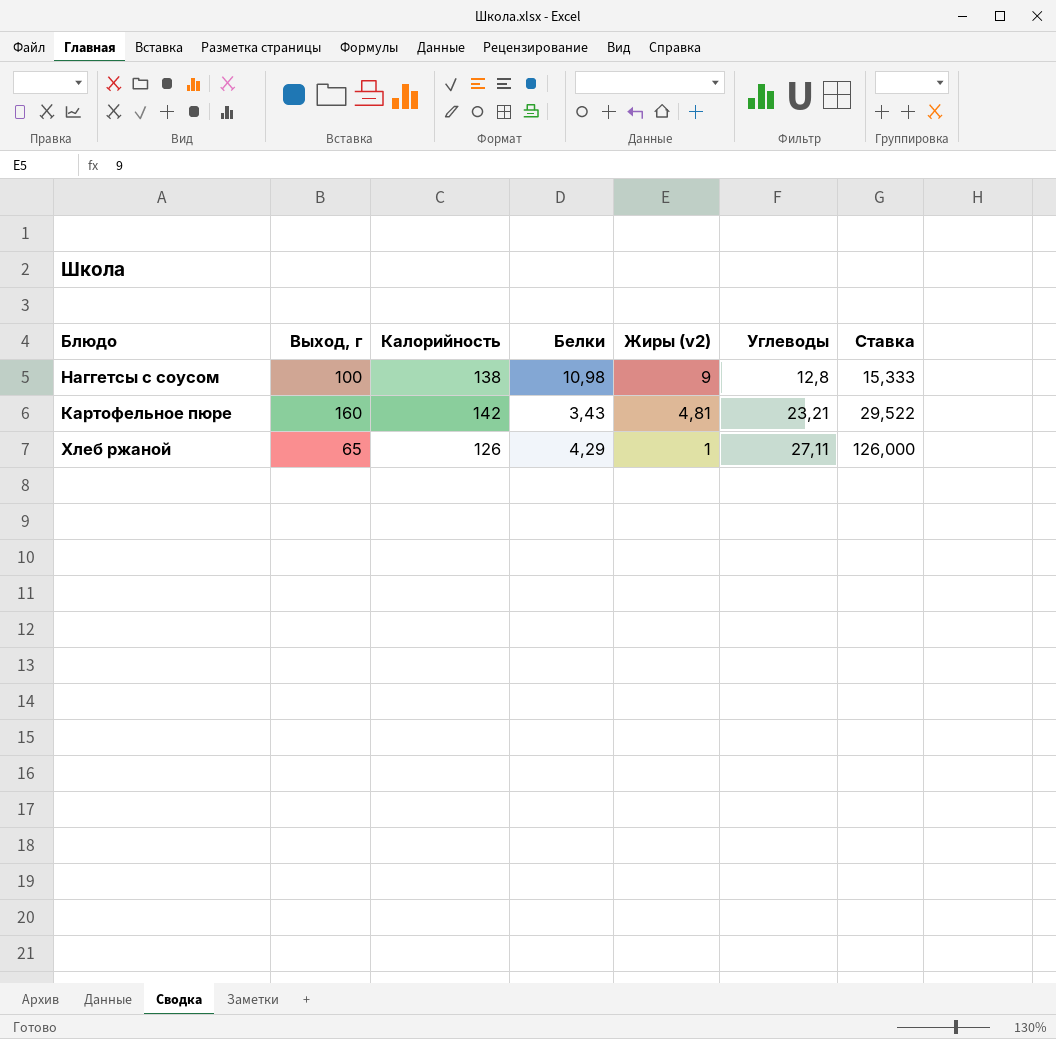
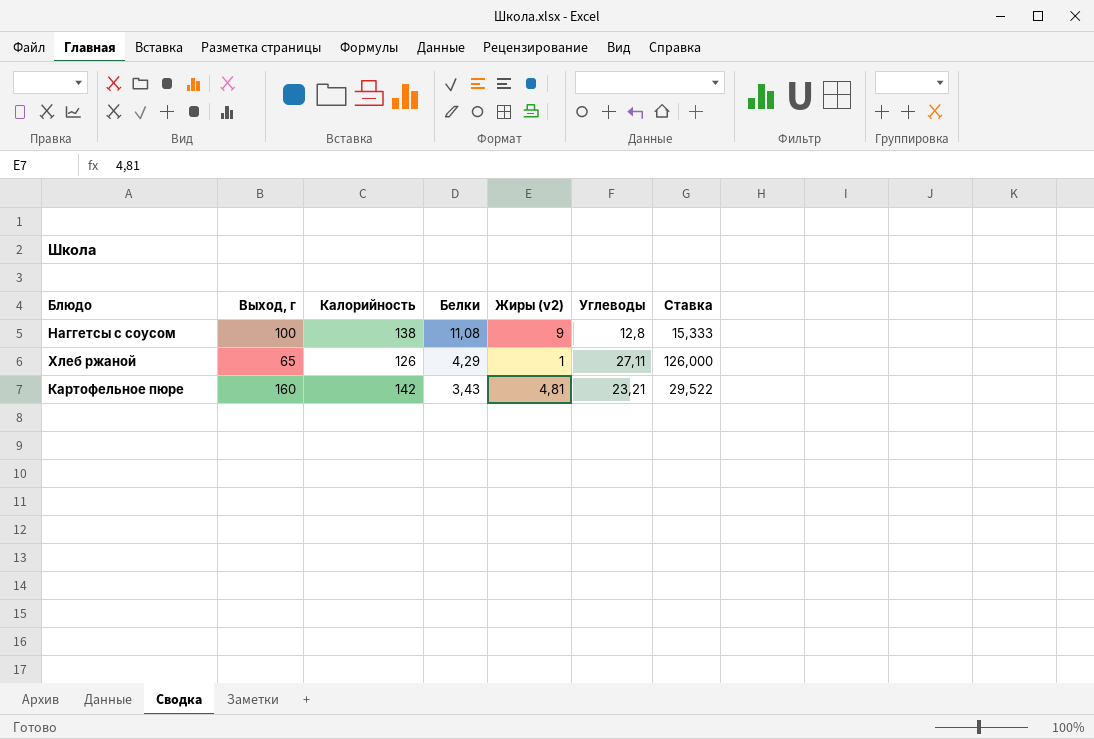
row order: Жиры (v2) descending -> Белки descending
Наггетсы с соусом | Белки: 10,98 -> 11,08

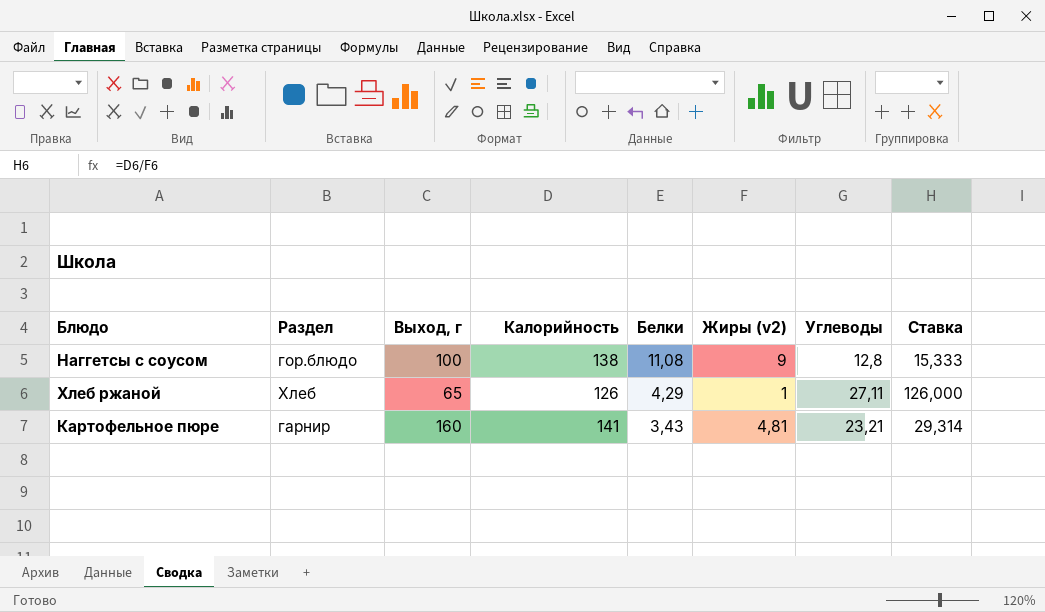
column Раздел | position: none -> 2
Картофельное пюре | Калорийность: 142 -> 141
Картофельное пюре | Ставка: 29,522 -> 29,314

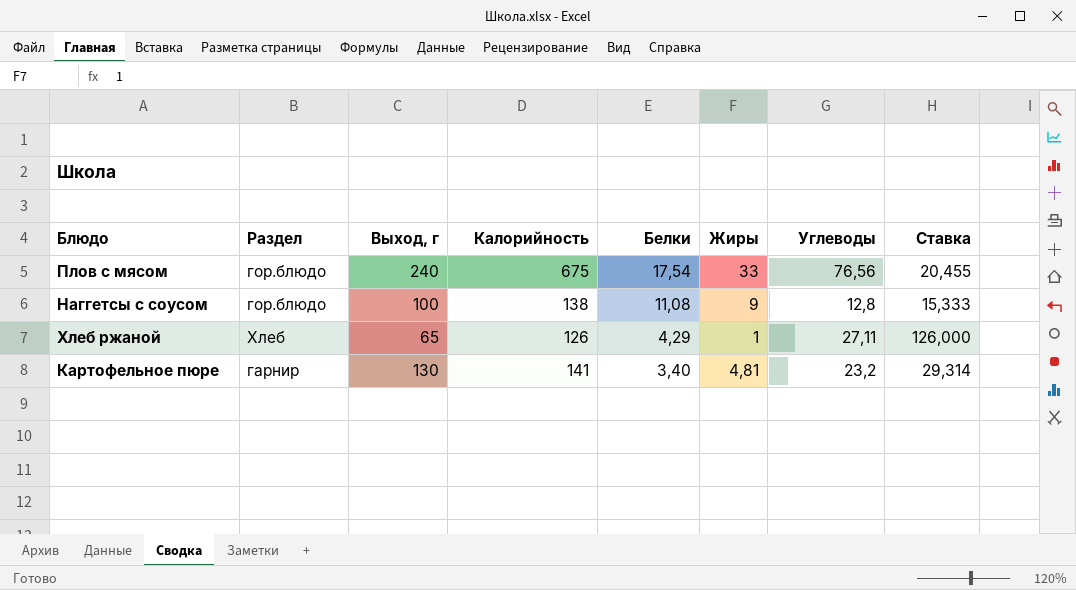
column name: Жиры (v2) -> Жиры
row Плов с мясом: none -> гор.блюдо | 240 | 675 | 17,54 | 33 | 76,56 | 20,455
Картофельное пюре | Выход, г: 160 -> 130
Картофельное пюре | Белки: 3,43 -> 3,40
Картофельное пюре | Углеводы: 23,21 -> 23,2

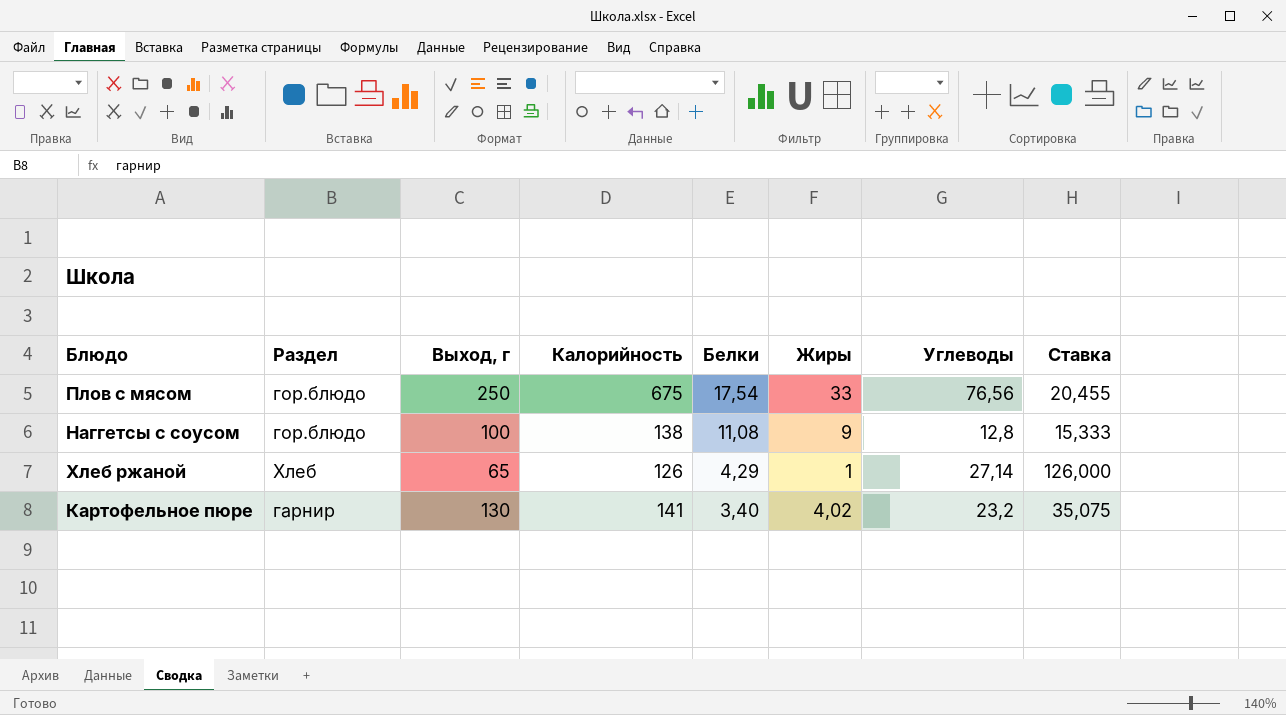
Плов с мясом | Выход, г: 240 -> 250
Хлеб ржаной | Углеводы: 27,11 -> 27,14
Картофельное пюре | Жиры: 4,81 -> 4,02
Картофельное пюре | Ставка: 29,314 -> 35,075

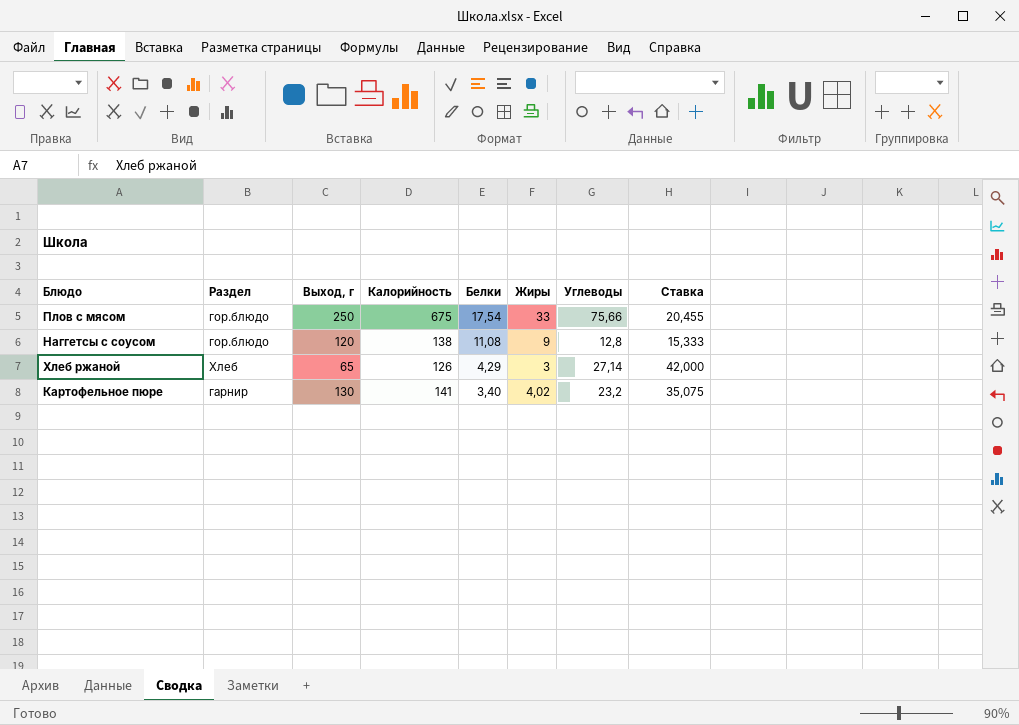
Плов с мясом | Углеводы: 76,56 -> 75,66
Наггетсы с соусом | Выход, г: 100 -> 120
Хлеб ржаной | Жиры: 1 -> 3
Хлеб ржаной | Ставка: 126,000 -> 42,000

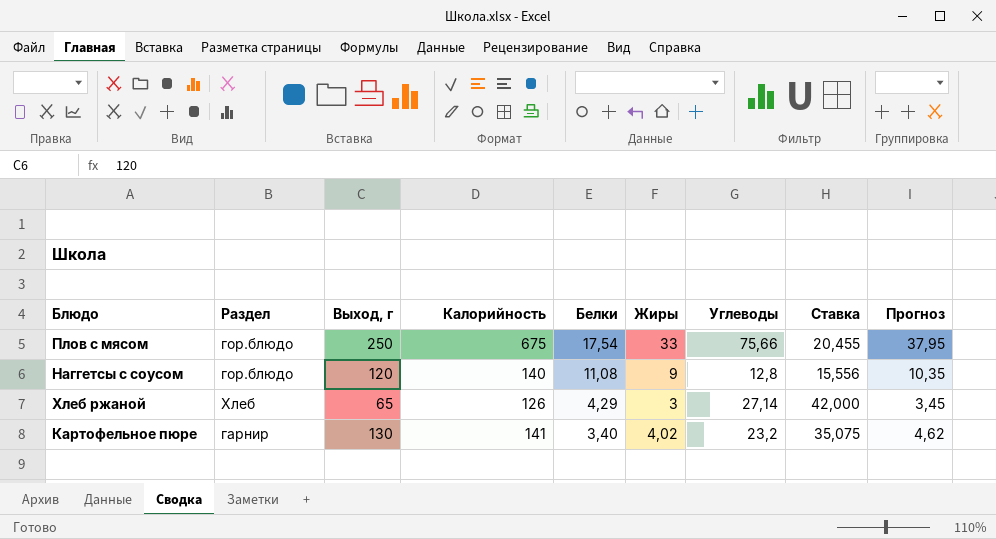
column Прогноз | formula: none -> [Жиры] * 1,15
Наггетсы с соусом | Калорийность: 138 -> 140
Наггетсы с соусом | Ставка: 15,333 -> 15,556

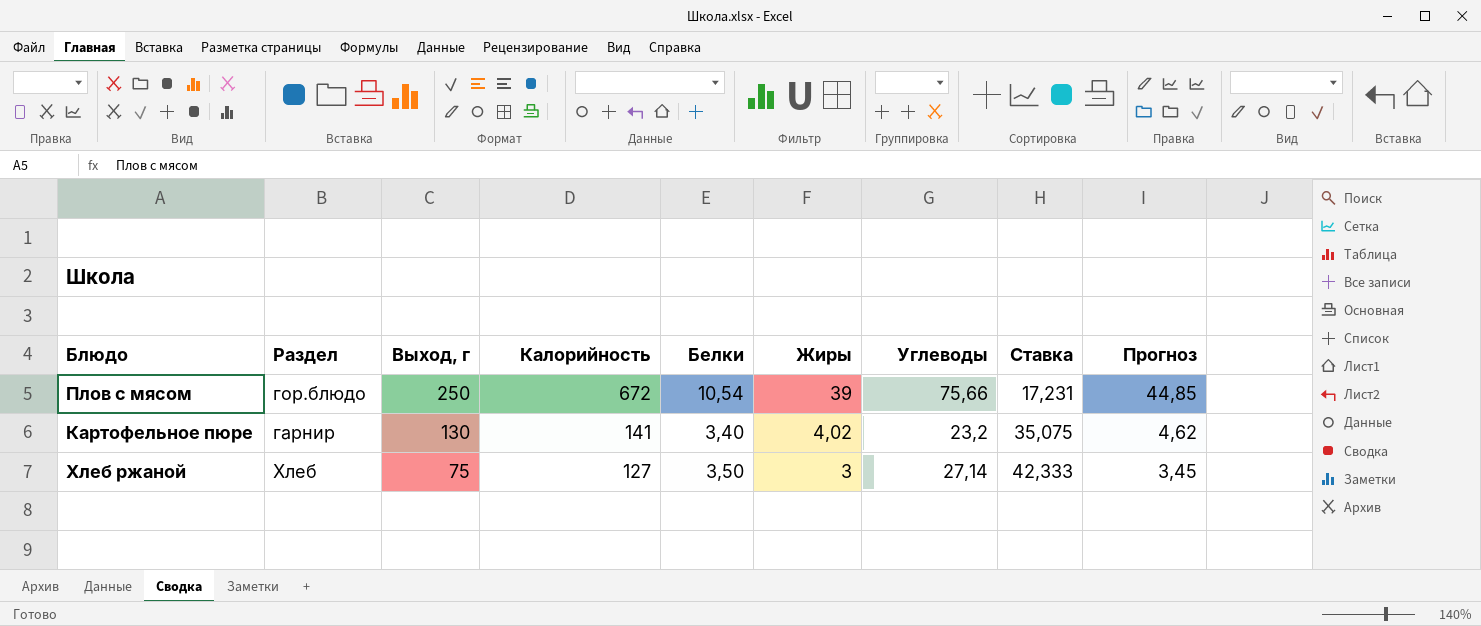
row order: Белки descending -> Выход, г descending
row Наггетсы с соусом: гор.блюдо | 120 | 140 | 11,08 | 9 | 12,8 | 15,556 | 10,35 -> none
Плов с мясом | Калорийность: 675 -> 672
Плов с мясом | Белки: 17,54 -> 10,54
Плов с мясом | Жиры: 33 -> 39
Плов с мясом | Ставка: 20,455 -> 17,231
Плов с мясом | Прогноз: 37,95 -> 44,85
Хлеб ржаной | Выход, г: 65 -> 75
Хлеб ржаной | Калорийность: 126 -> 127
Хлеб ржаной | Белки: 4,29 -> 3,50
Хлеб ржаной | Ставка: 42,000 -> 42,333

